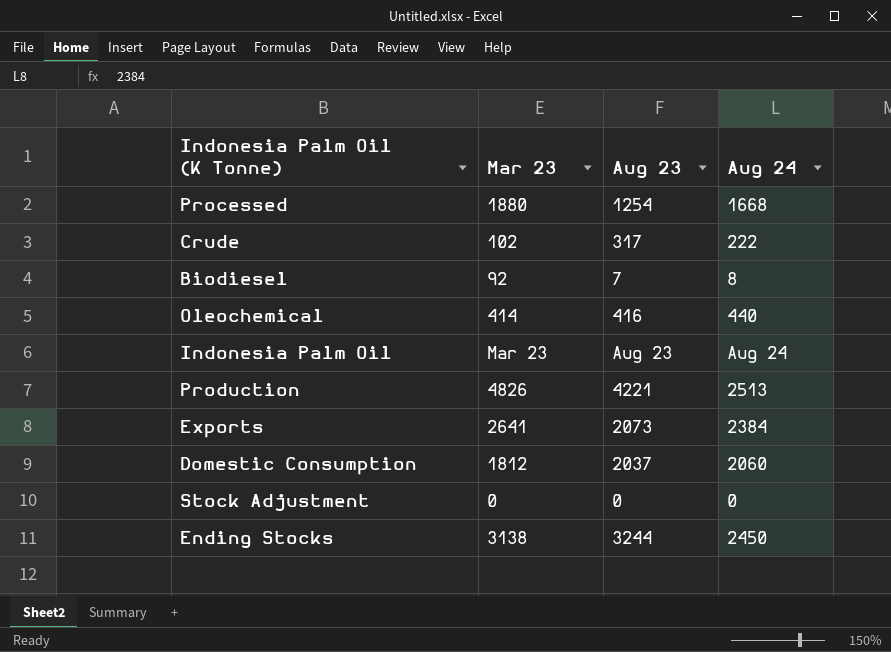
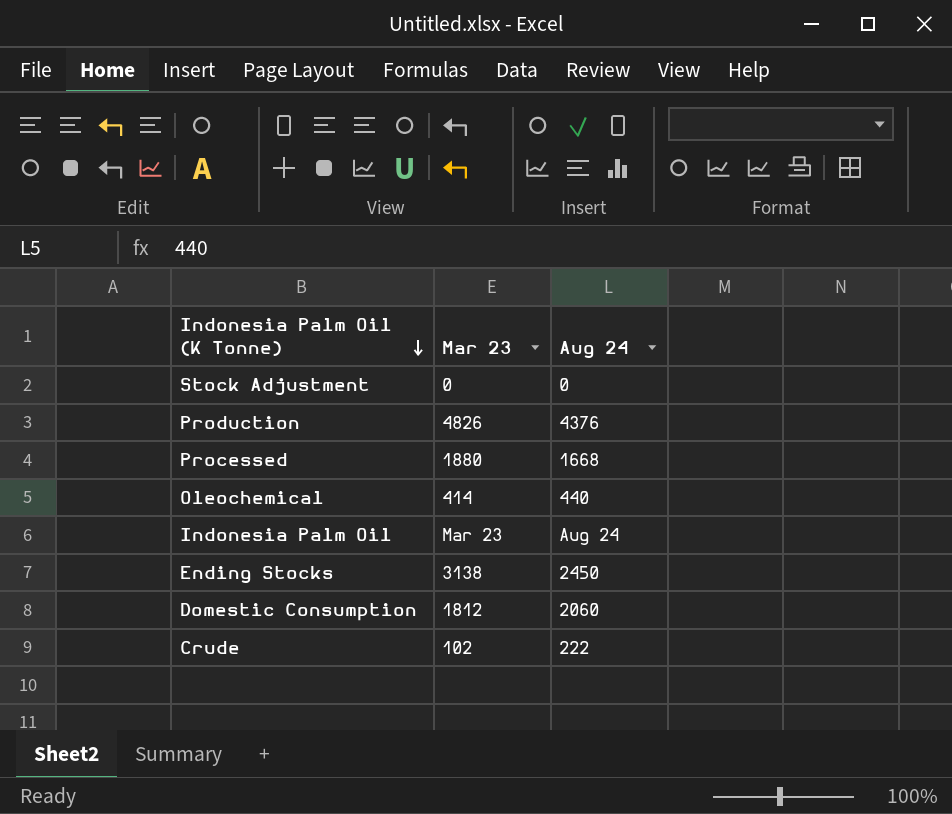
row order: none -> Indonesia Palm Oil (K Tonne) descending
column Aug 23 | position: 3 -> none
row Biodiesel: 92 | 7 | 8 -> none
row Exports: 2641 | 2073 | 2384 -> none
Production | Aug 24: 2513 -> 4376

